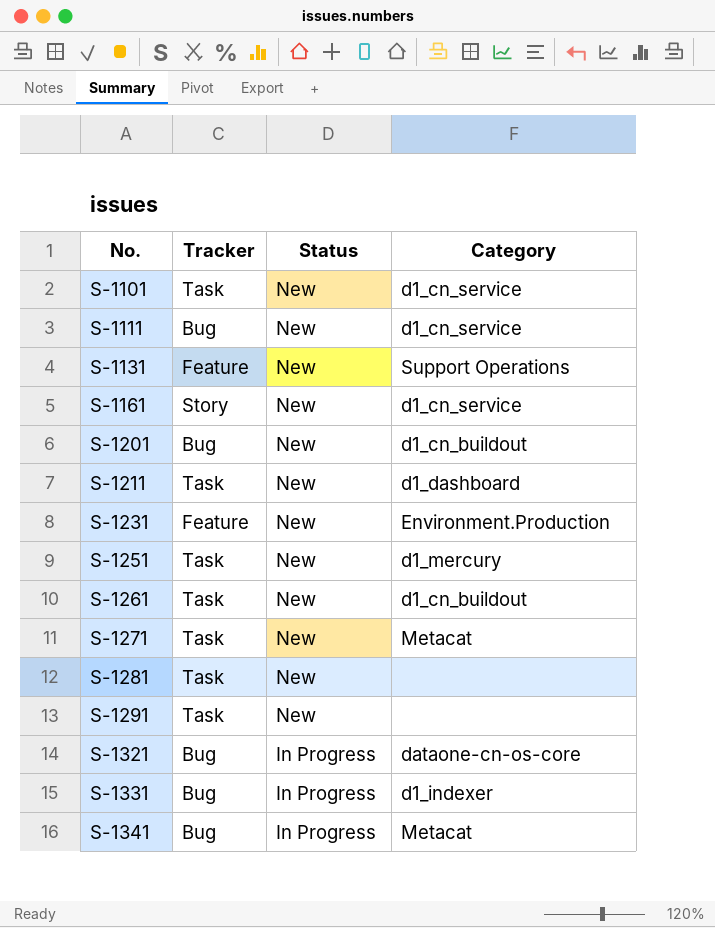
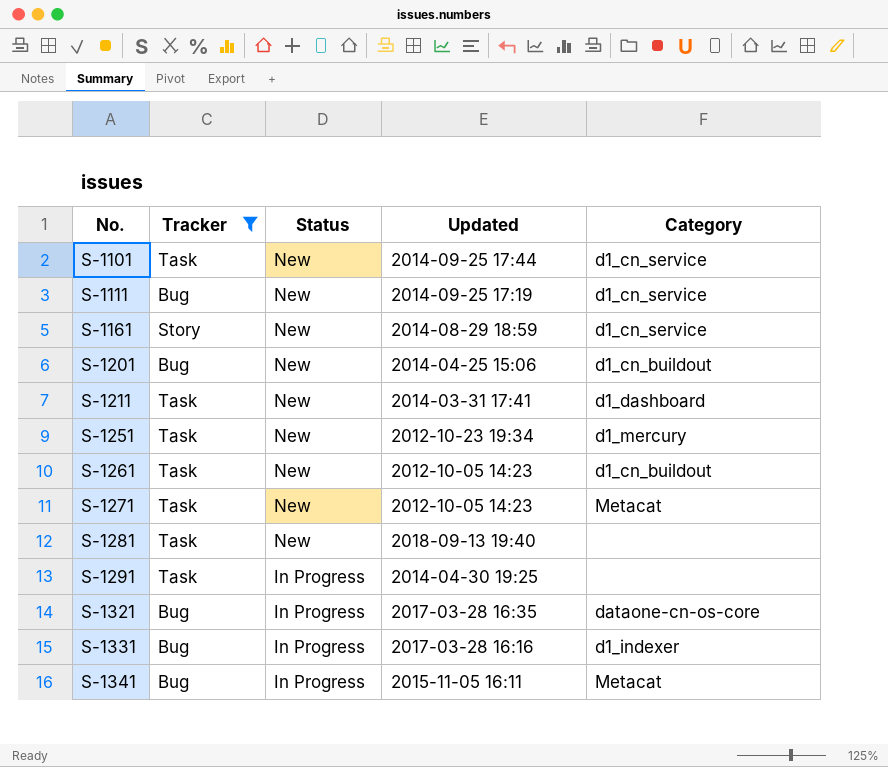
filter: none -> Tracker != Feature
column Updated | position: none -> 4
S-1291 | Status: New -> In Progress

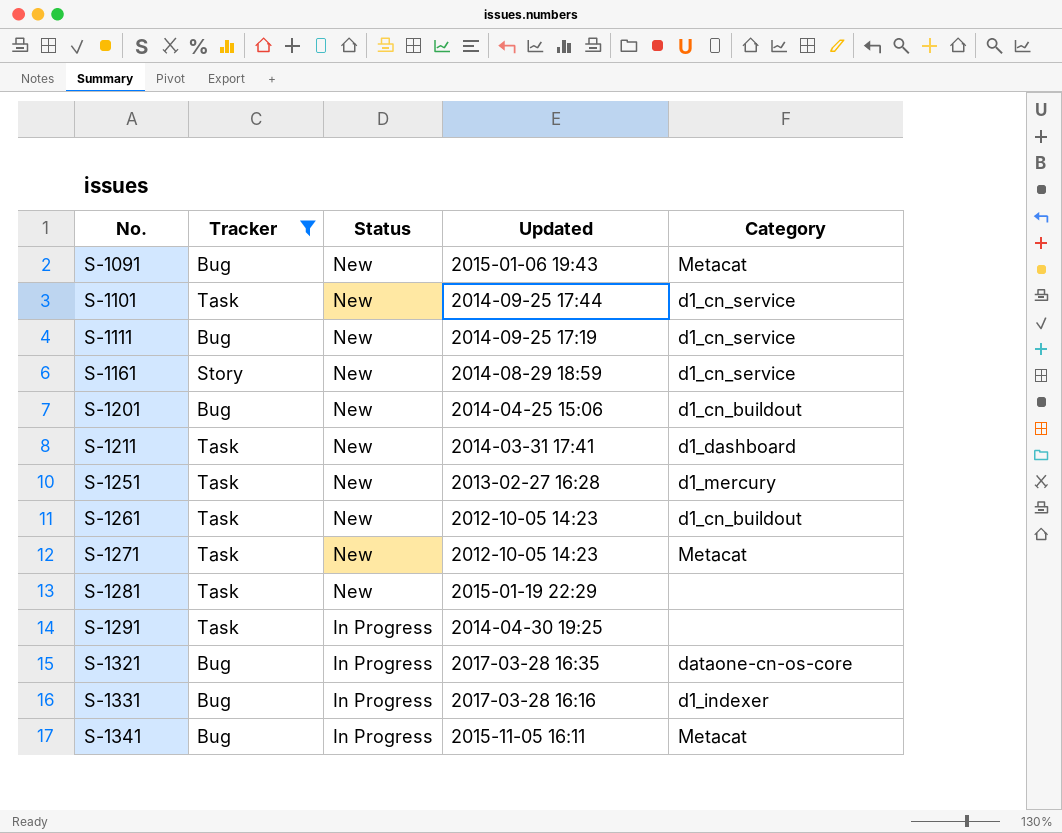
row S-1091: none -> Bug | New | 2015-01-06 19:43 | Metacat
S-1251 | Updated: 2012-10-23 19:34 -> 2013-02-27 16:28
S-1281 | Updated: 2018-09-13 19:40 -> 2015-01-19 22:29

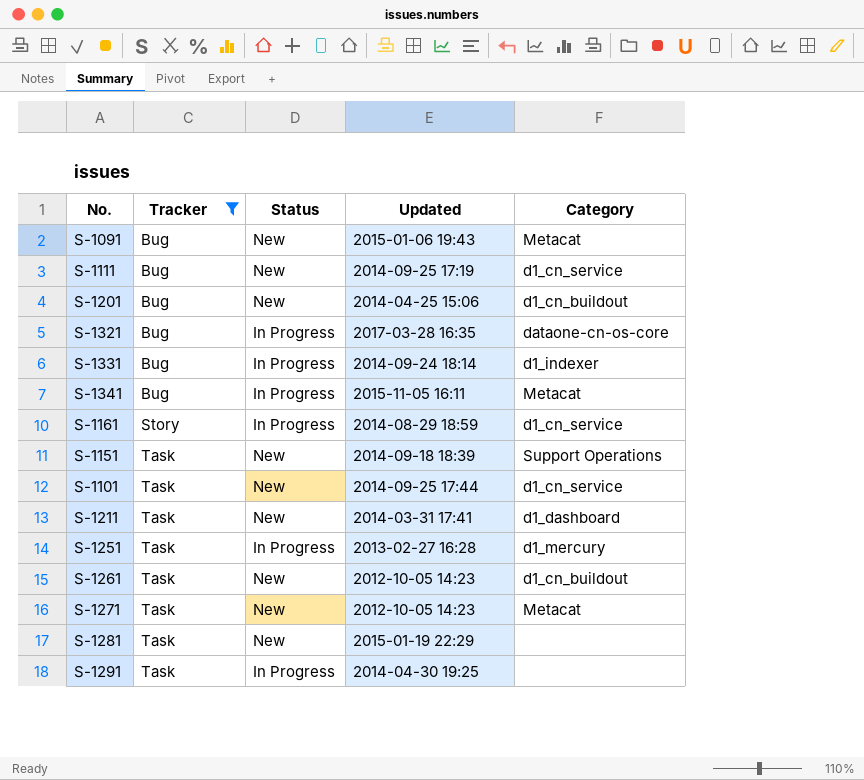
row order: No. ascending -> Tracker ascending
S-1331 | Updated: 2017-03-28 16:16 -> 2014-09-24 18:14
S-1161 | Status: New -> In Progress
row S-1151: none -> Task | New | 2014-09-18 18:39 | Support Operations
S-1251 | Status: New -> In Progress

